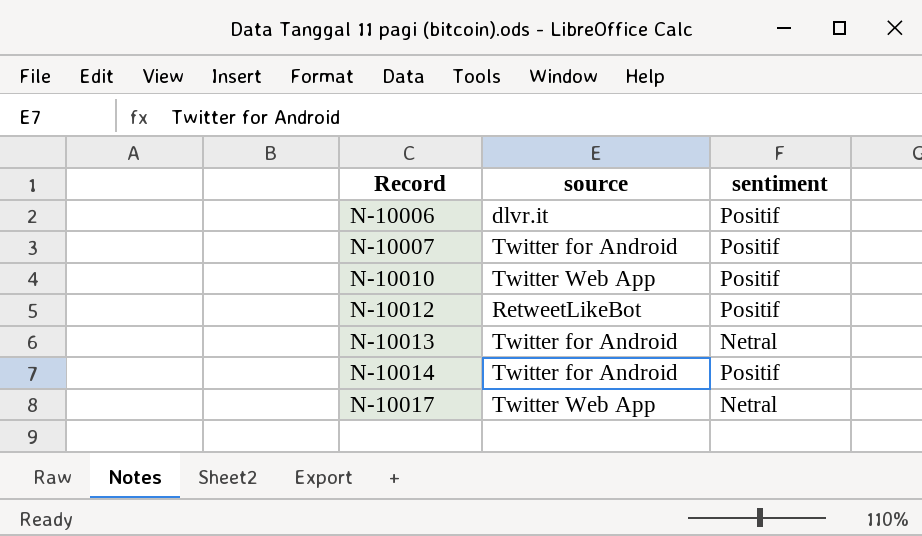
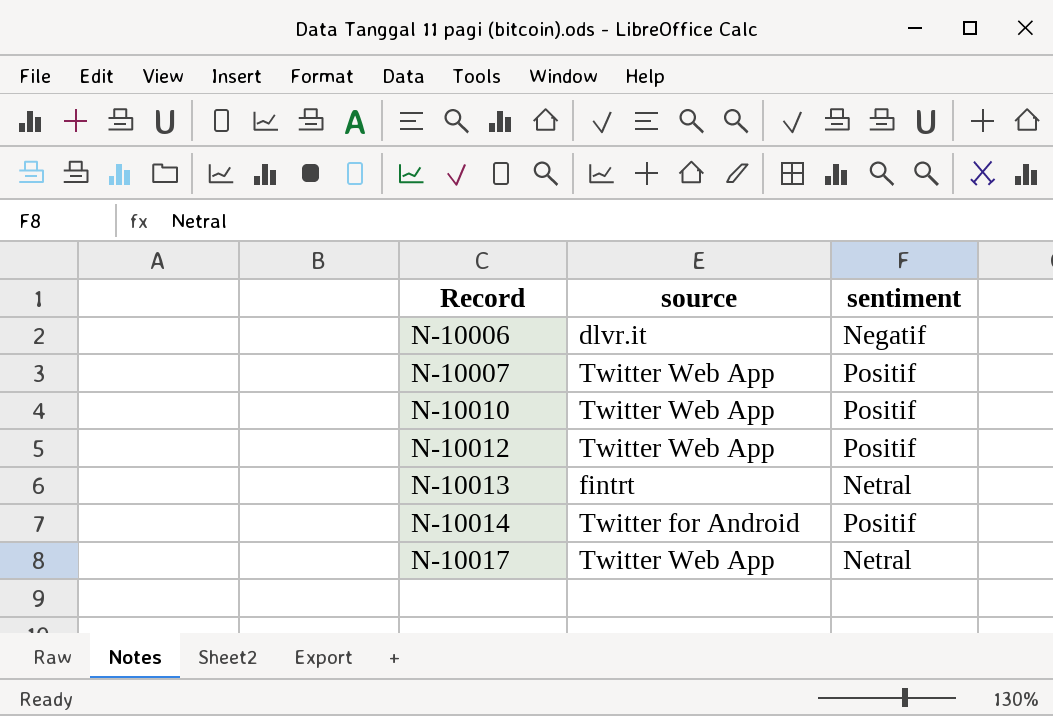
N-10006 | sentiment: Positif -> Negatif
N-10007 | source: Twitter for Android -> Twitter Web App
N-10012 | source: RetweetLikeBot -> Twitter Web App
N-10013 | source: Twitter for Android -> fintrt

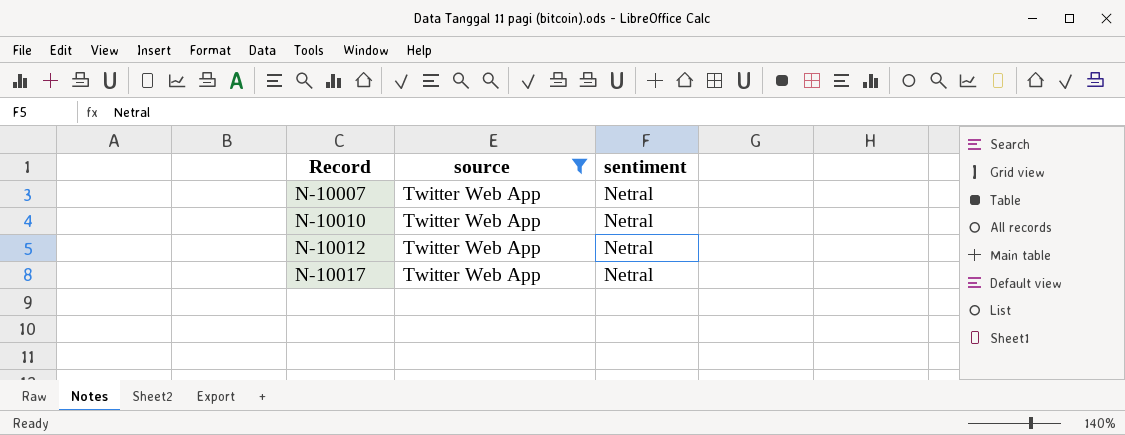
filter: none -> source = Twitter Web App
N-10007 | sentiment: Positif -> Netral
N-10010 | sentiment: Positif -> Netral
N-10012 | sentiment: Positif -> Netral

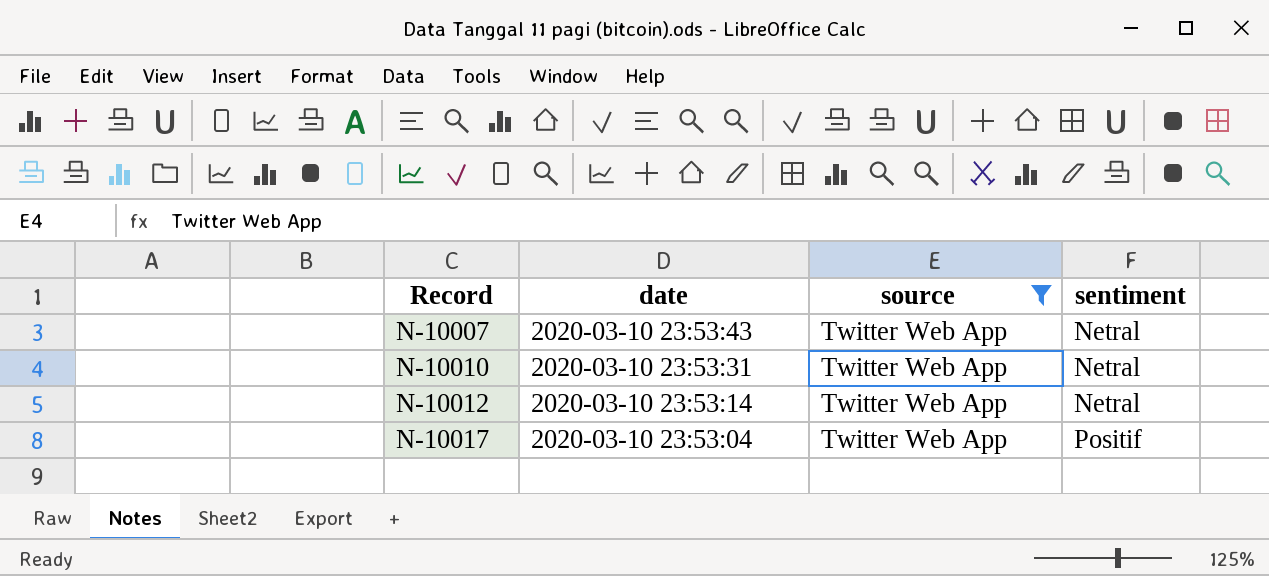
column date | position: none -> 2
N-10017 | sentiment: Netral -> Positif

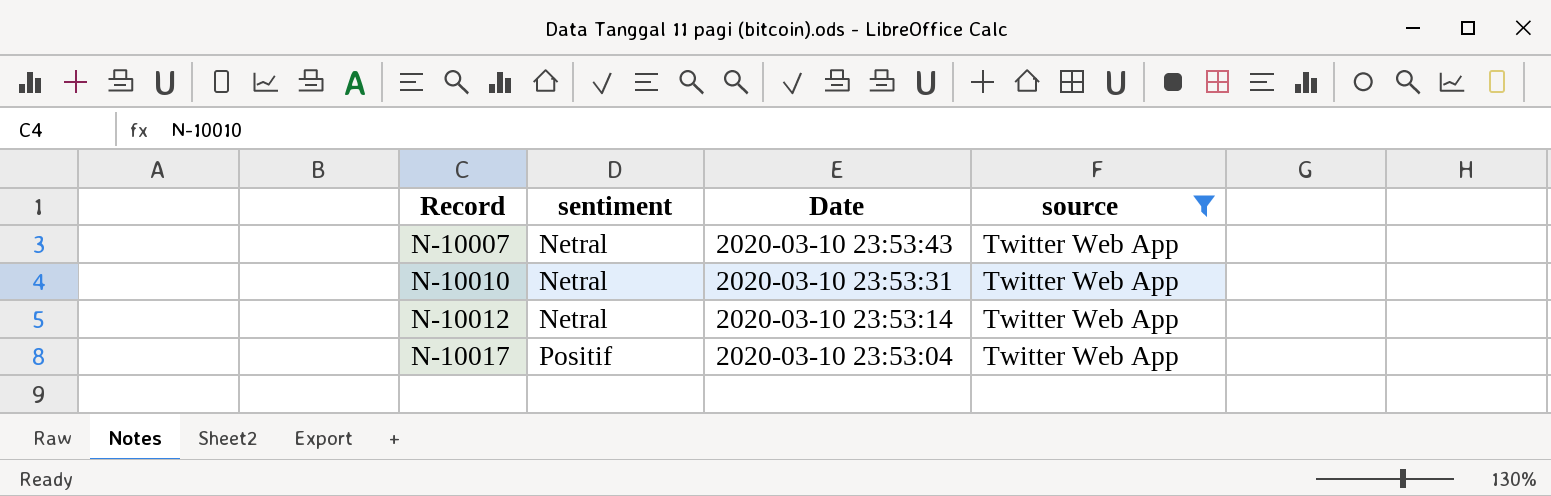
column sentiment | position: 4 -> 2
column name: date -> Date

